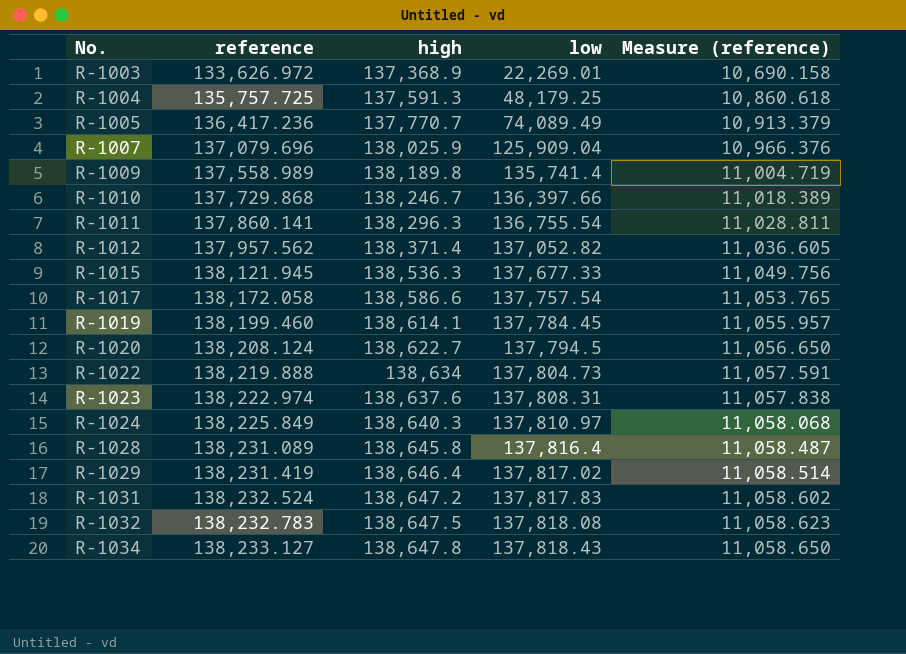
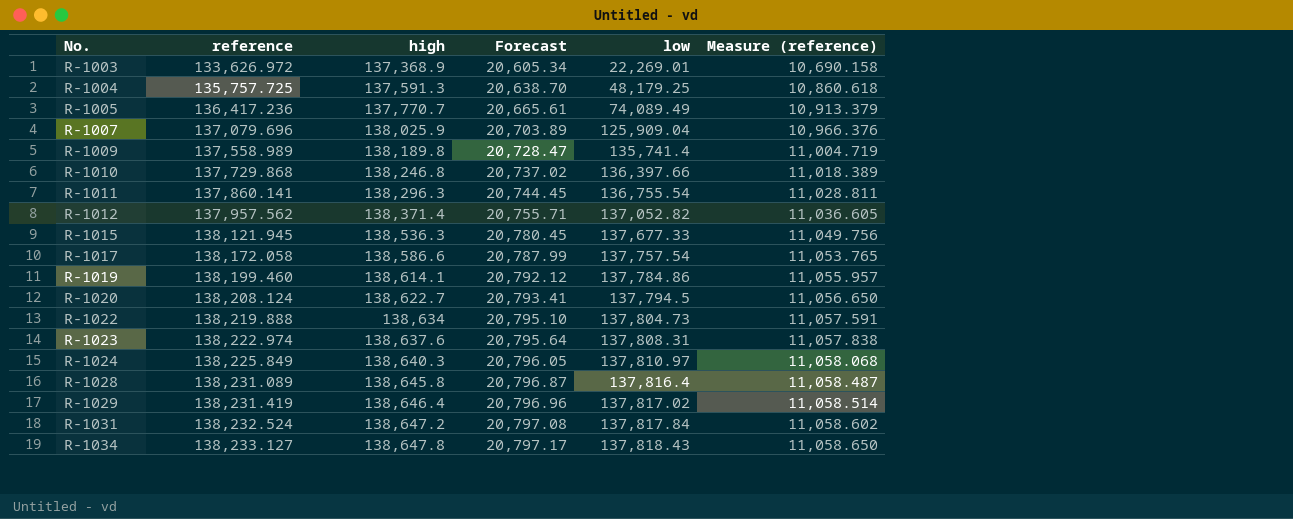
column Forecast | formula: none -> [high] * 0.15
row R-1032: 138,232.783 | 138,647.5 | 137,818.08 | 11,058.623 -> none
R-1010 | high: 138,246.7 -> 138,246.8
R-1019 | low: 137,784.45 -> 137,784.86
R-1031 | low: 137,817.83 -> 137,817.84

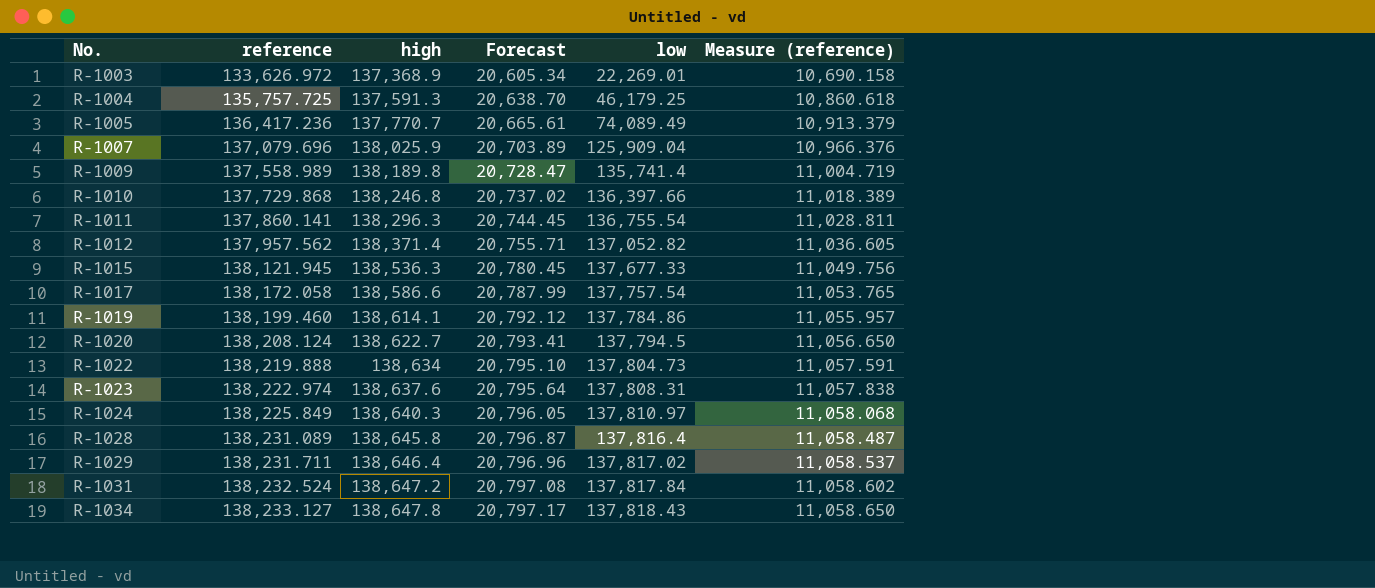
R-1004 | low: 48,179.25 -> 46,179.25
R-1029 | reference: 138,231.419 -> 138,231.711
R-1029 | Measure (reference): 11,058.514 -> 11,058.537

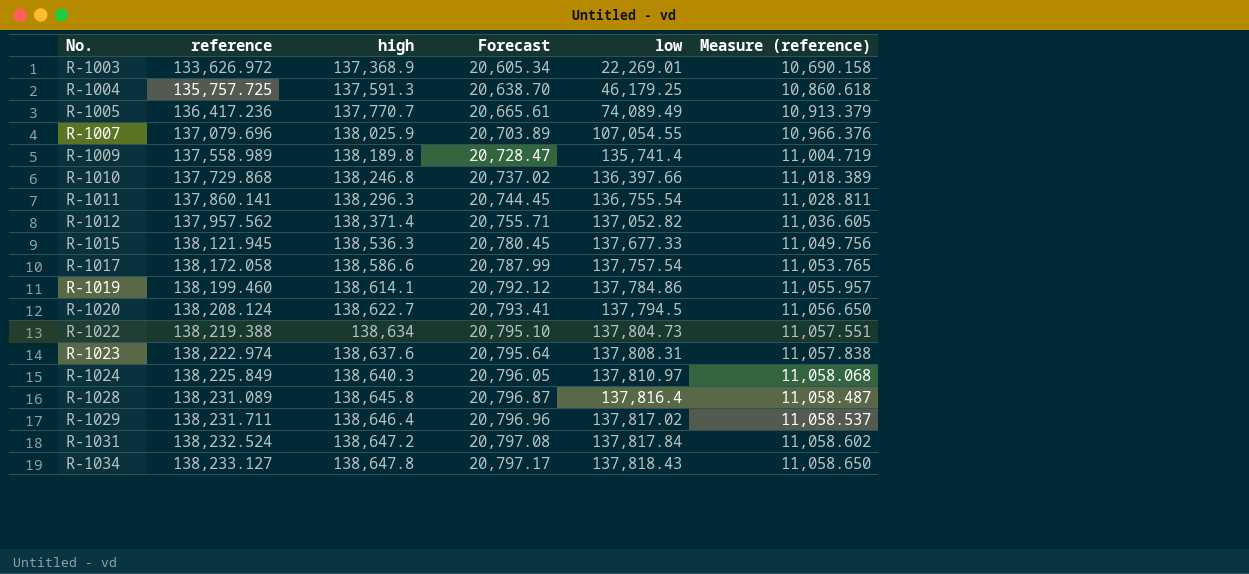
R-1007 | low: 125,909.04 -> 107,054.55
R-1022 | reference: 138,219.888 -> 138,219.388
R-1022 | Measure (reference): 11,057.591 -> 11,057.551

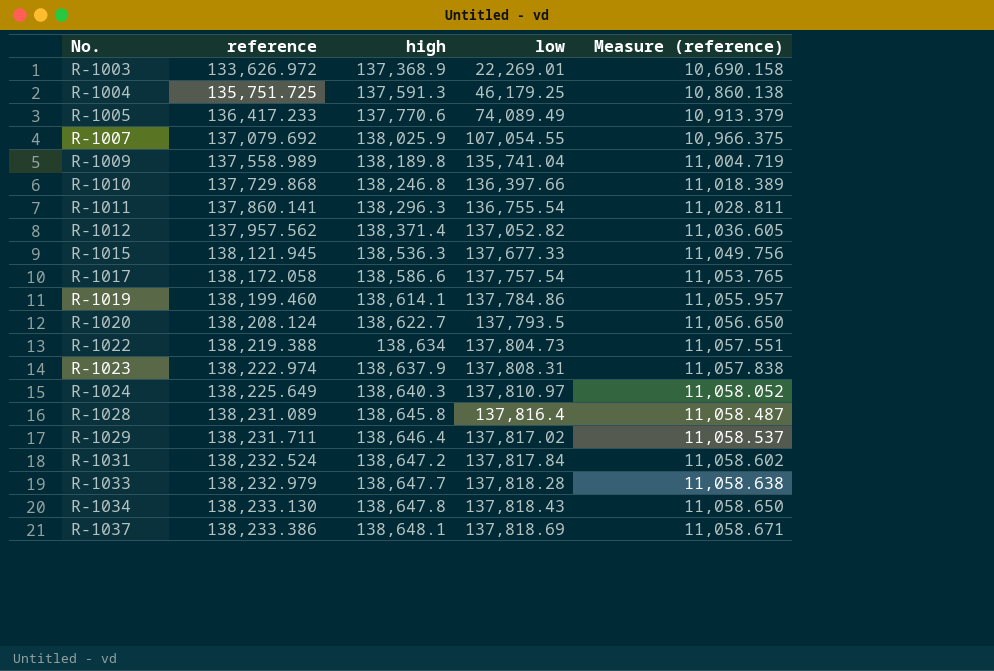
column Forecast | formula: [high] * 0.15 -> none
R-1004 | reference: 135,757.725 -> 135,751.725
R-1004 | Measure (reference): 10,860.618 -> 10,860.138
R-1005 | reference: 136,417.236 -> 136,417.233
R-1005 | high: 137,770.7 -> 137,770.6
R-1007 | reference: 137,079.696 -> 137,079.692
R-1007 | Measure (reference): 10,966.376 -> 10,966.375
R-1009 | low: 135,741.4 -> 135,741.04
R-1020 | low: 137,794.5 -> 137,793.5
R-1023 | high: 138,637.6 -> 138,637.9
R-1024 | reference: 138,225.849 -> 138,225.649
R-1024 | Measure (reference): 11,058.068 -> 11,058.052
row R-1033: none -> 138,232.979 | 138,647.7 | 137,818.28 | 11,058.638
R-1034 | reference: 138,233.127 -> 138,233.130
row R-1037: none -> 138,233.386 | 138,648.1 | 137,818.69 | 11,058.671

